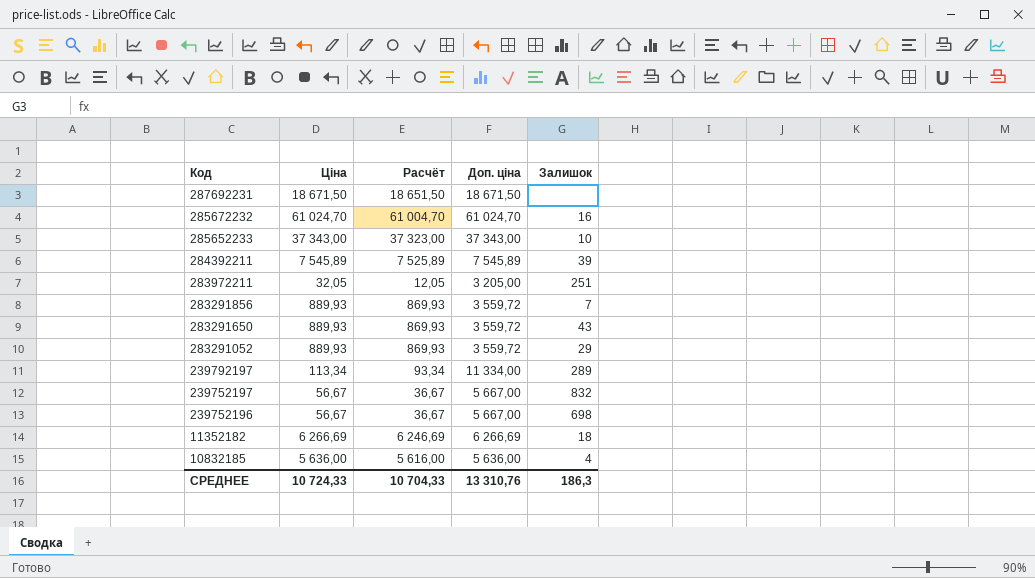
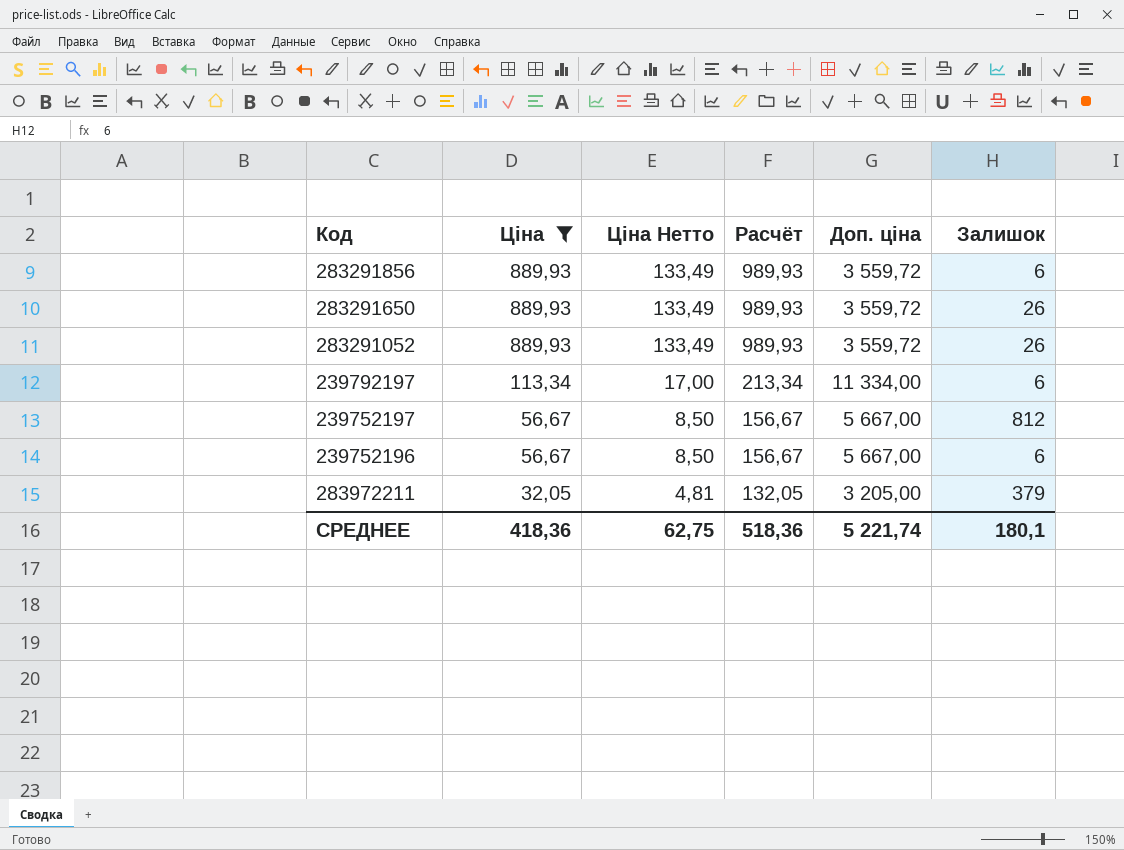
filter: none -> Ціна <= 889,93
row order: Код descending -> Ціна descending
column Ціна Нетто | formula: none -> [Ціна] * 0,15
column Расчёт | formula: [Ціна] - 20 -> [Ціна] + 100
283291856 | Залишок: 7 -> 6
283291650 | Залишок: 43 -> 26
283291052 | Залишок: 29 -> 26
239792197 | Залишок: 289 -> 6
239752197 | Залишок: 832 -> 812
239752196 | Залишок: 698 -> 6
283972211 | Залишок: 251 -> 379
СРЕДНЕЕ | Ціна: 10 724,33 -> 418,36
СРЕДНЕЕ | Расчёт: 10 704,33 -> 518,36
СРЕДНЕЕ | Доп. ціна: 13 310,76 -> 5 221,74
СРЕДНЕЕ | Залишок: 186,3 -> 180,1

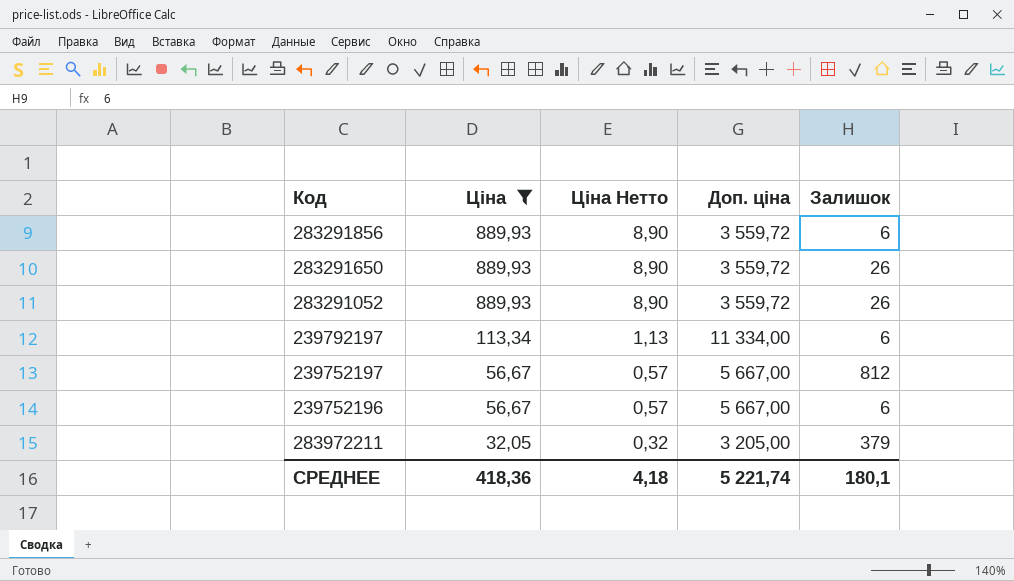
column Расчёт | formula: [Ціна] + 100 -> none
column Ціна Нетто | formula: [Ціна] * 0,15 -> [Ціна] * 0,01
СРЕДНЕЕ | Ціна Нетто: 62,75 -> 4,18

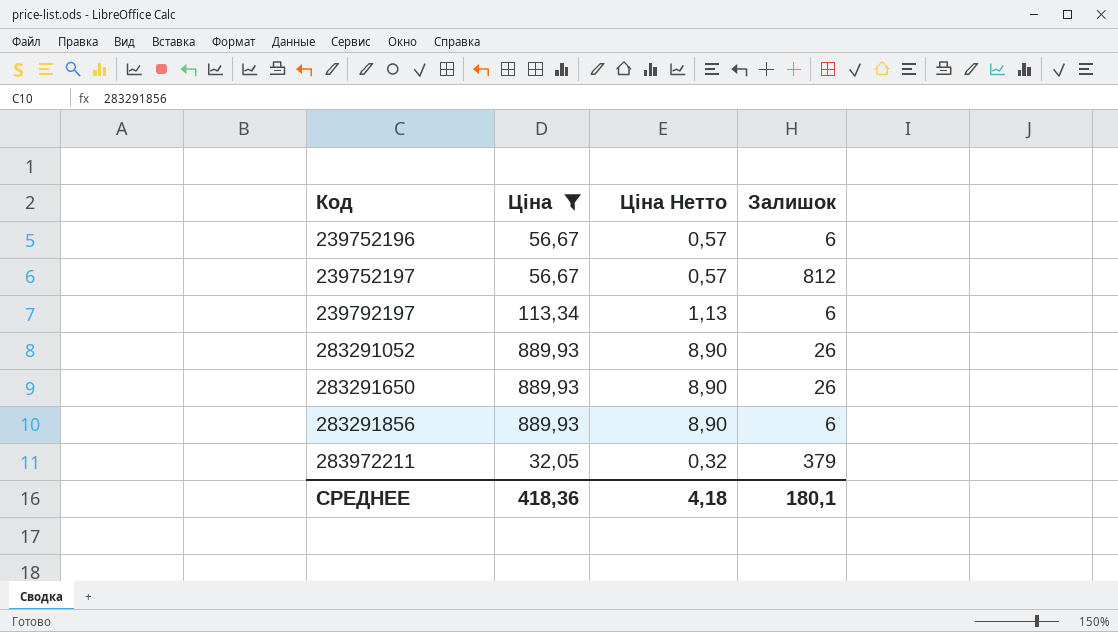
row order: Ціна descending -> Код ascending
column Доп. ціна | position: 4 -> none

